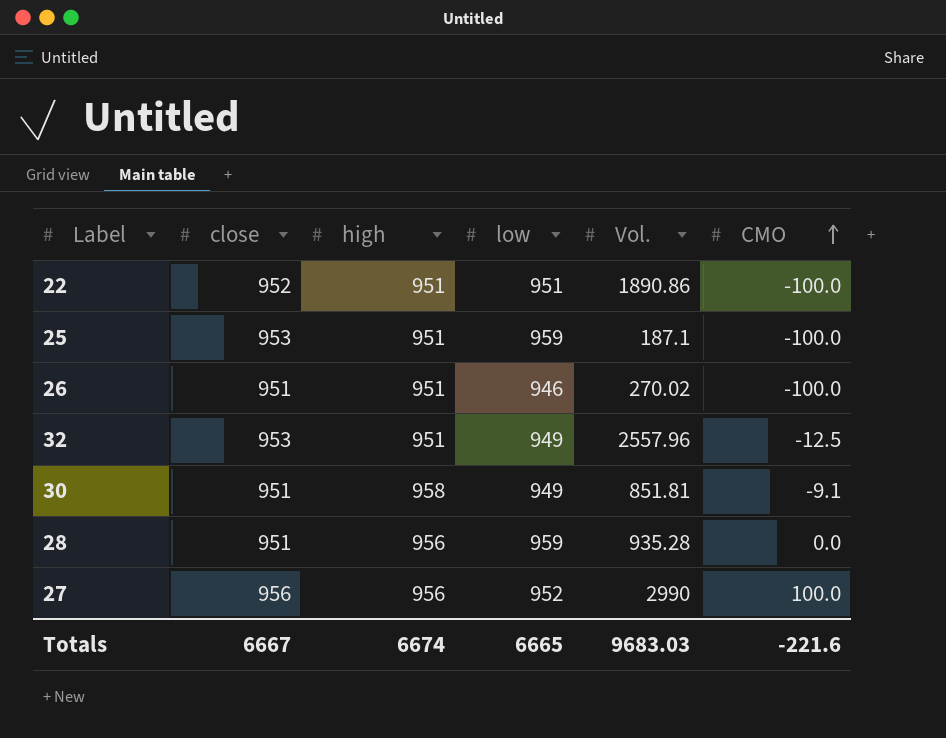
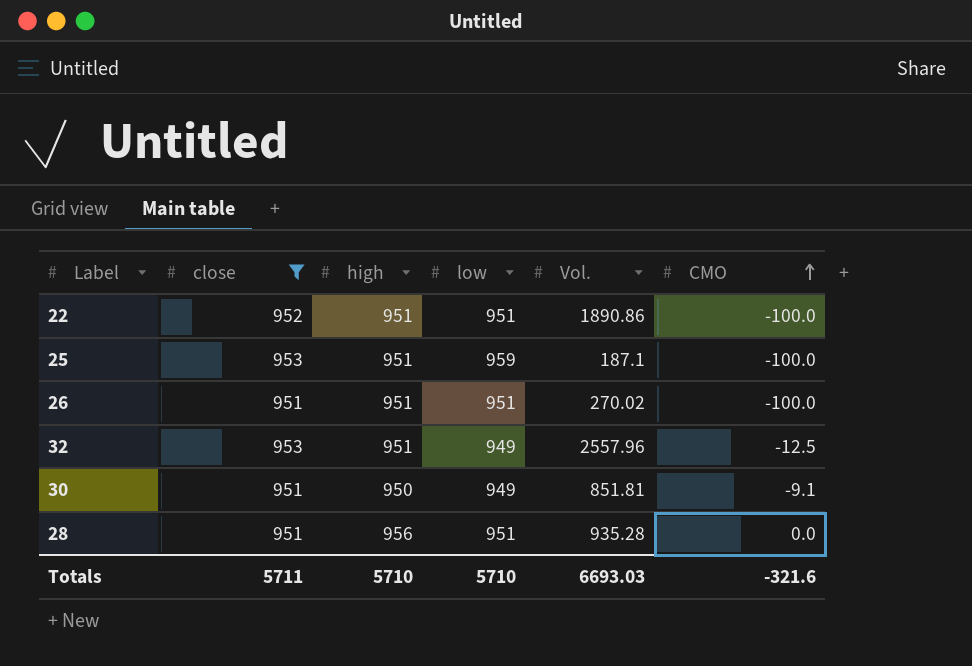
filter: none -> close != 956
26 | low: 946 -> 951
30 | high: 958 -> 950
28 | low: 959 -> 951
Totals | close: 6667 -> 5711
Totals | high: 6674 -> 5710
Totals | low: 6665 -> 5710
Totals | Vol.: 9683.03 -> 6693.03
Totals | CMO: -221.6 -> -321.6

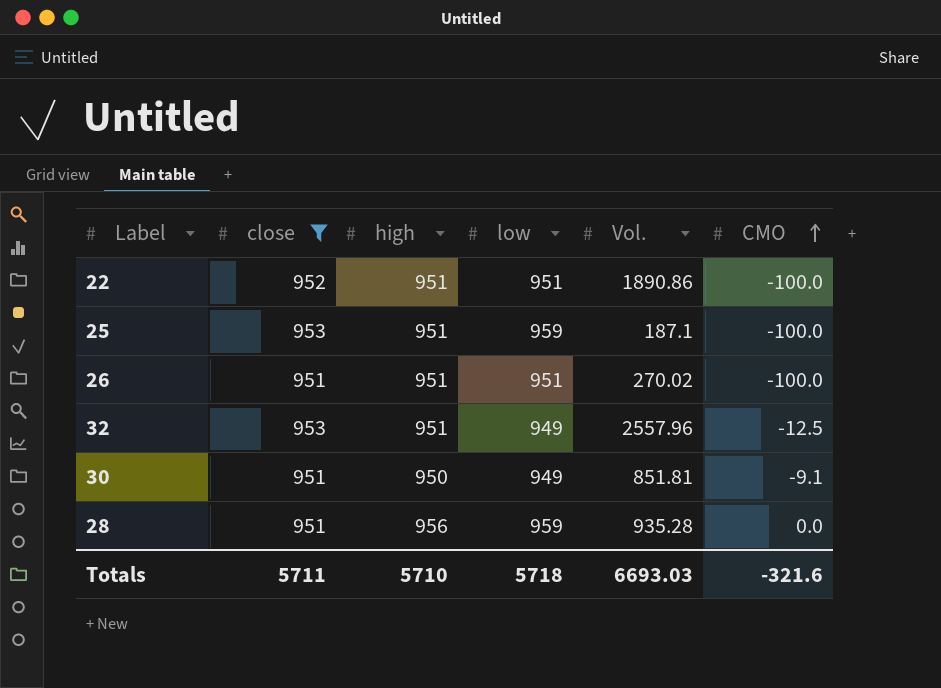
28 | low: 951 -> 959
Totals | low: 5710 -> 5718

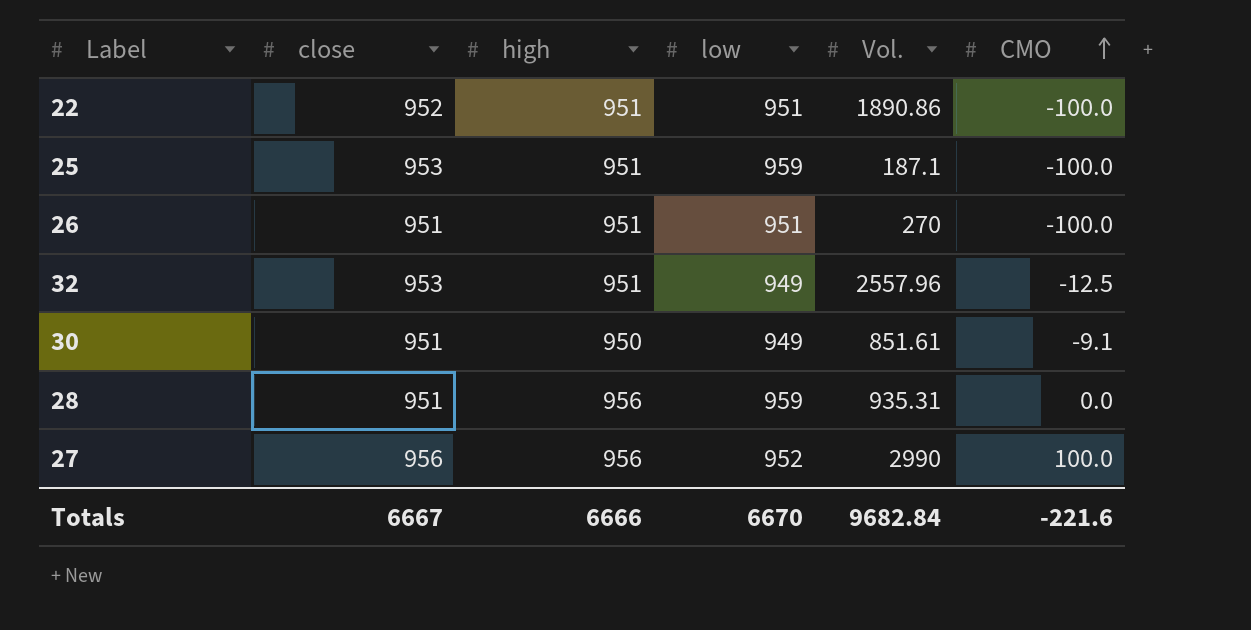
filter: close != 956 -> none
26 | Vol.: 270.02 -> 270
30 | Vol.: 851.81 -> 851.61
28 | Vol.: 935.28 -> 935.31
Totals | close: 5711 -> 6667
Totals | high: 5710 -> 6666
Totals | low: 5718 -> 6670
Totals | Vol.: 6693.03 -> 9682.84
Totals | CMO: -321.6 -> -221.6

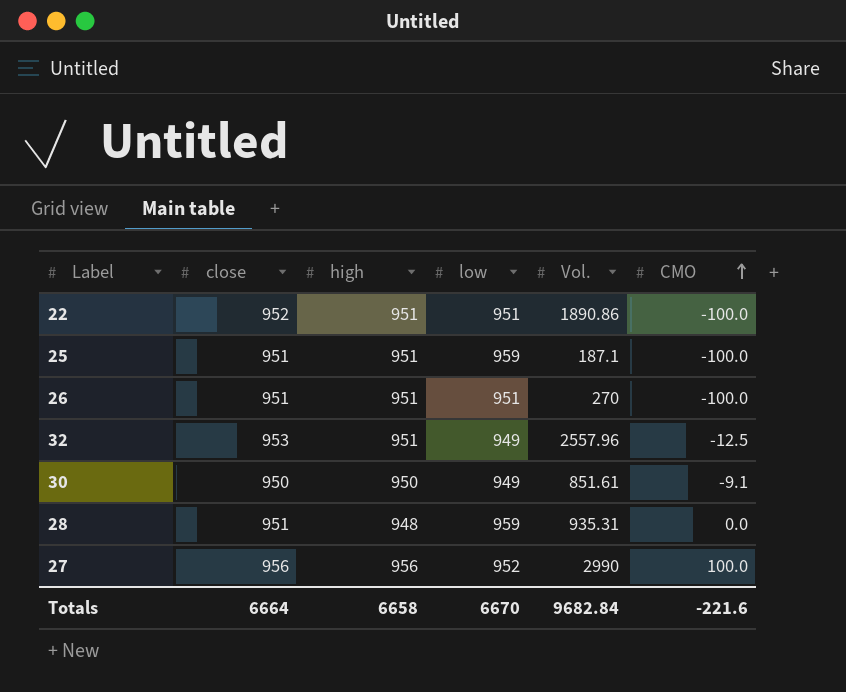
25 | close: 953 -> 951
30 | close: 951 -> 950
28 | high: 956 -> 948
Totals | close: 6667 -> 6664
Totals | high: 6666 -> 6658

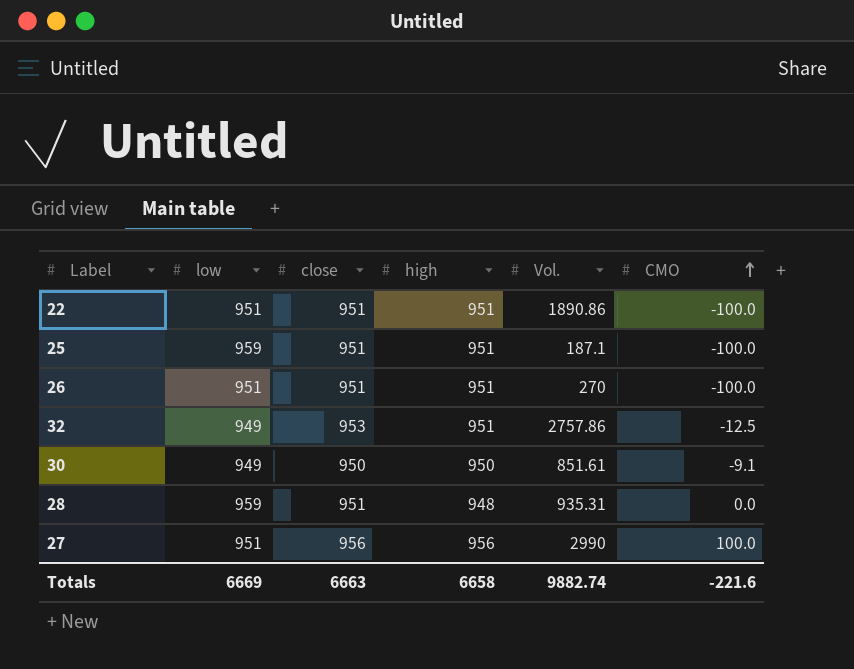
column low | position: 4 -> 2
22 | close: 952 -> 951
32 | Vol.: 2557.96 -> 2757.86
27 | low: 952 -> 951
Totals | low: 6670 -> 6669
Totals | close: 6664 -> 6663
Totals | Vol.: 9682.84 -> 9882.74

